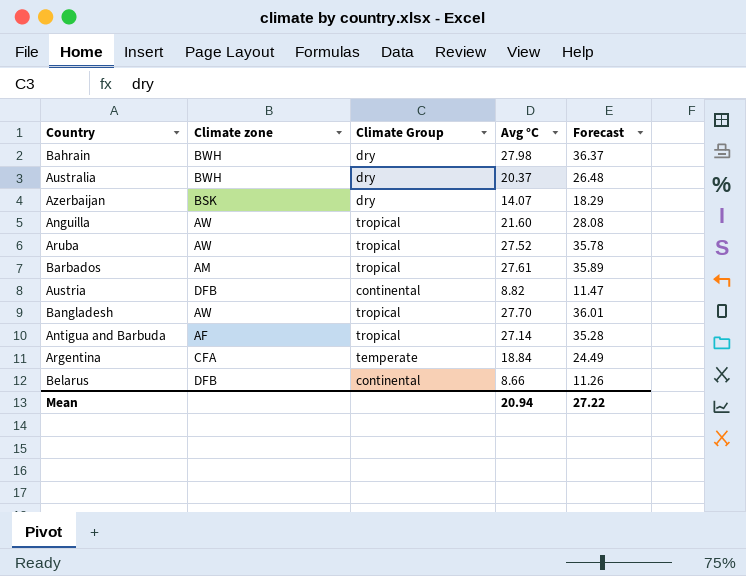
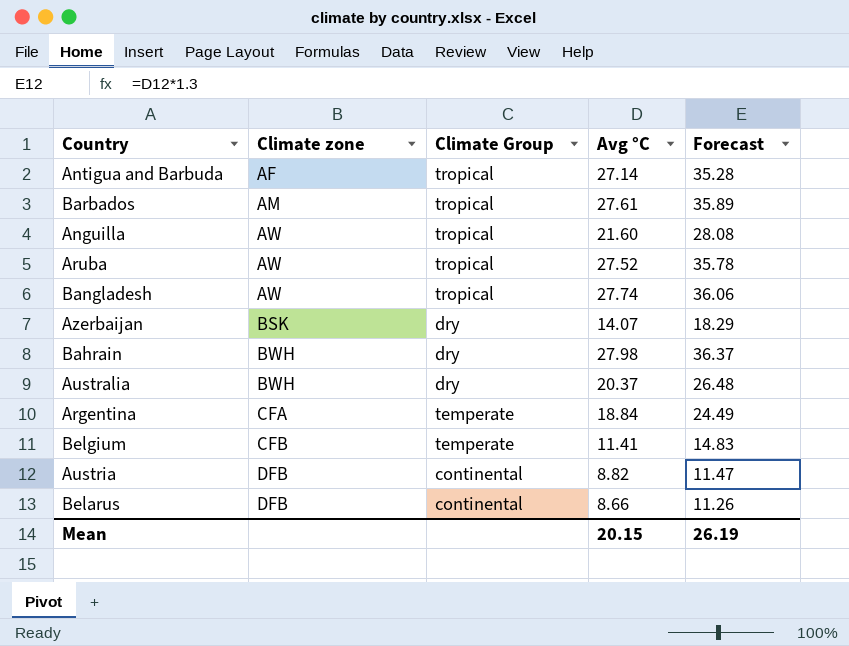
row order: none -> Climate zone ascending
Bangladesh | Avg °C: 27.70 -> 27.74
Bangladesh | Forecast: 36.01 -> 36.06
row Belgium: none -> CFB | temperate | 11.41 | 14.83
Mean | Avg °C: 20.94 -> 20.15
Mean | Forecast: 27.22 -> 26.19

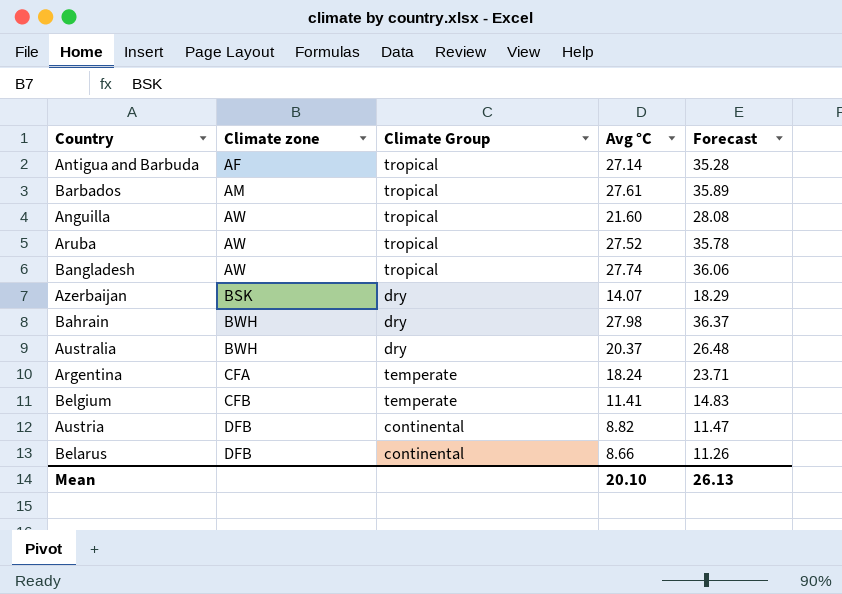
Argentina | Avg °C: 18.84 -> 18.24
Argentina | Forecast: 24.49 -> 23.71
Mean | Avg °C: 20.15 -> 20.10
Mean | Forecast: 26.19 -> 26.13

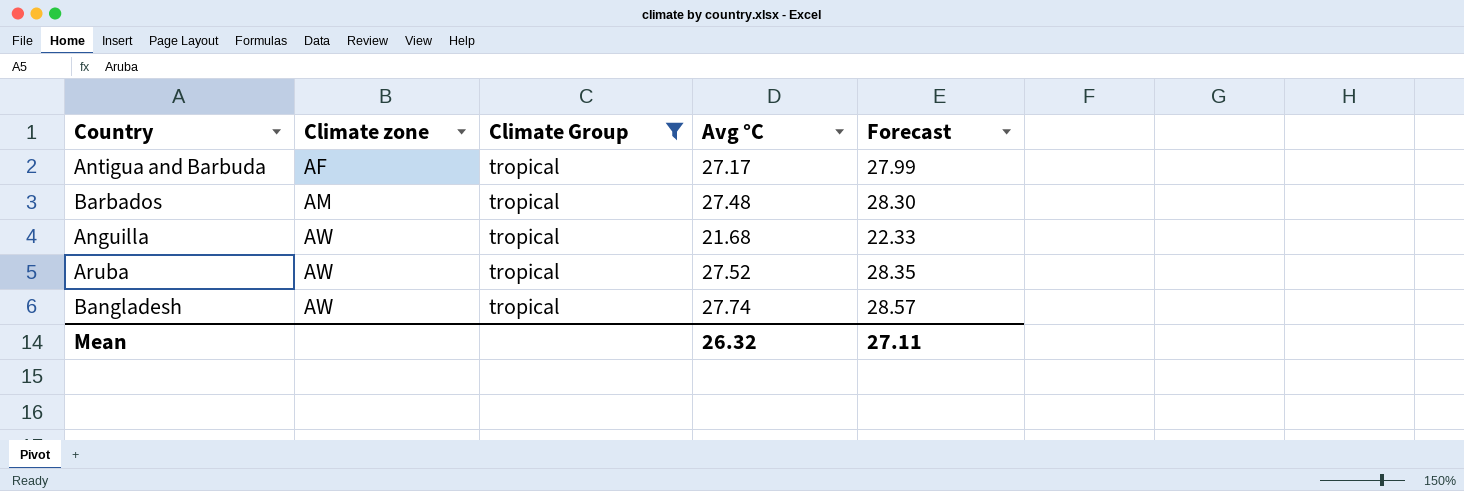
filter: none -> Climate Group = tropical
column Forecast | formula: [Avg °C] * 1.3 -> [Avg °C] * 1.03
Antigua and Barbuda | Avg °C: 27.14 -> 27.17
Barbados | Avg °C: 27.61 -> 27.48
Anguilla | Avg °C: 21.60 -> 21.68
Mean | Avg °C: 20.10 -> 26.32
Mean | Forecast: 26.13 -> 27.11

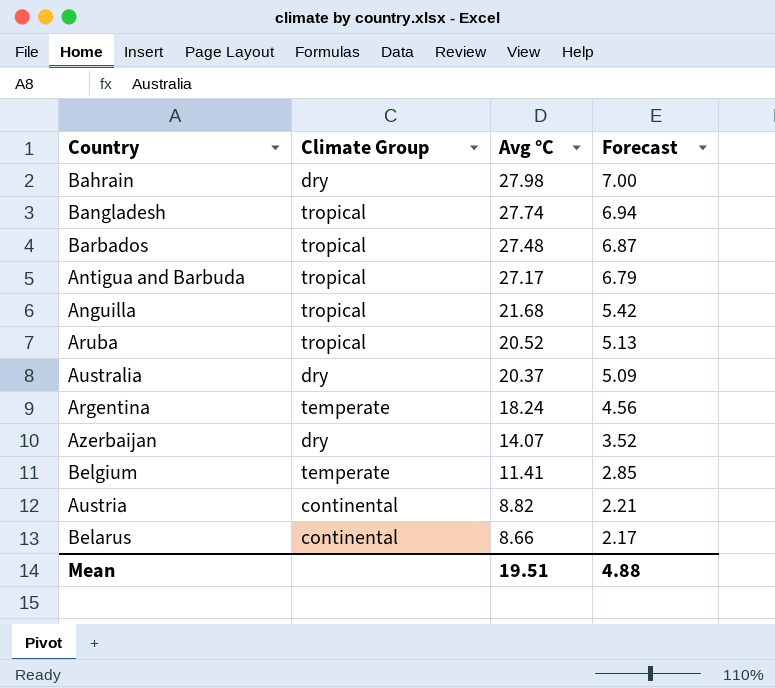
filter: Climate Group = tropical -> none
row order: Climate zone ascending -> Avg °C descending
column Climate zone | position: 2 -> none
column Forecast | formula: [Avg °C] * 1.03 -> [Avg °C] * 0.25
Aruba | Avg °C: 27.52 -> 20.52
Mean | Avg °C: 26.32 -> 19.51
Mean | Forecast: 27.11 -> 4.88

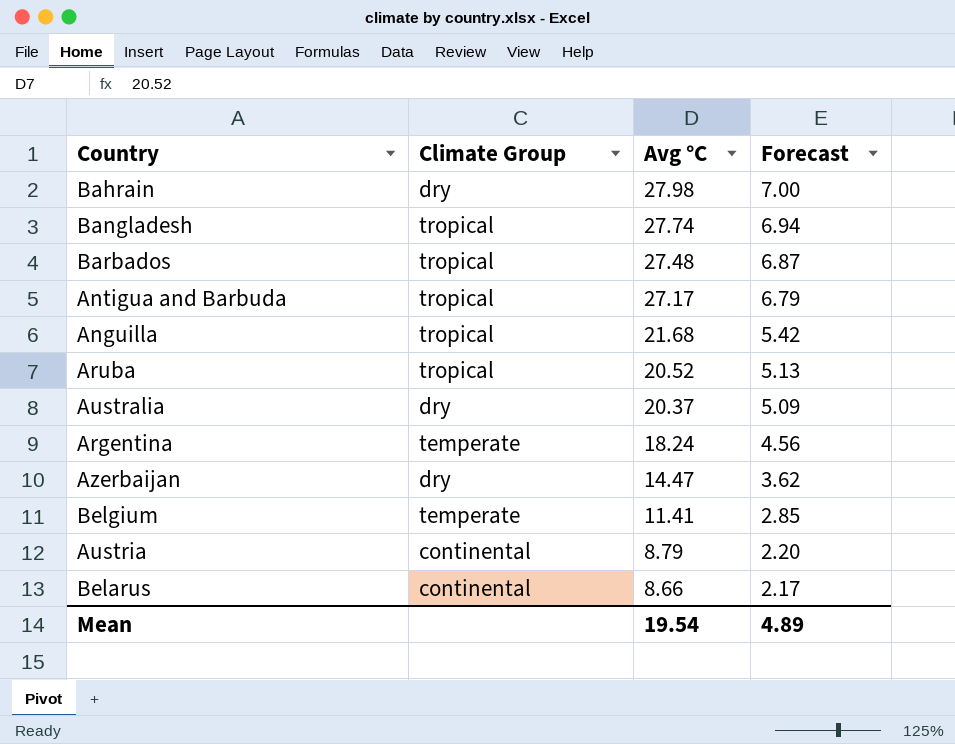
Azerbaijan | Avg °C: 14.07 -> 14.47
Azerbaijan | Forecast: 3.52 -> 3.62
Austria | Avg °C: 8.82 -> 8.79
Austria | Forecast: 2.21 -> 2.20
Mean | Avg °C: 19.51 -> 19.54
Mean | Forecast: 4.88 -> 4.89

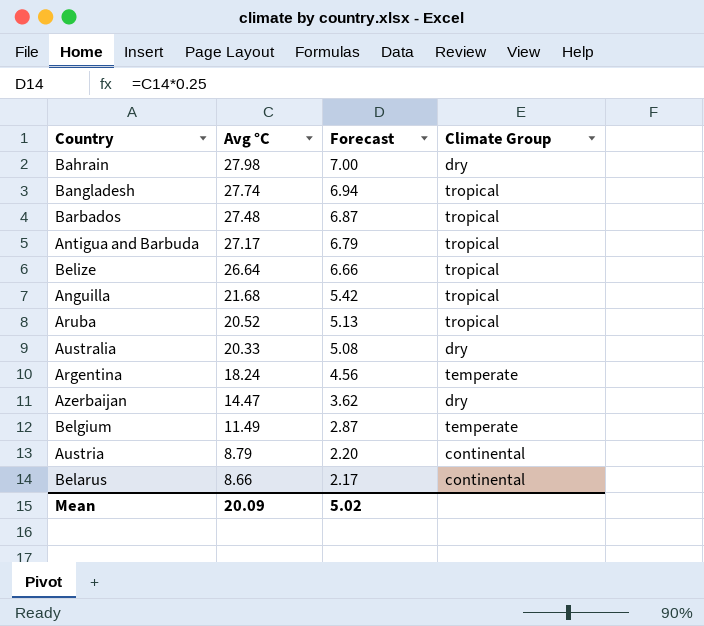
column Climate Group | position: 2 -> 4
row Belize: none -> 26.64 | 6.66 | tropical
Australia | Avg °C: 20.37 -> 20.33
Australia | Forecast: 5.09 -> 5.08
Belgium | Avg °C: 11.41 -> 11.49
Belgium | Forecast: 2.85 -> 2.87
Mean | Avg °C: 19.54 -> 20.09
Mean | Forecast: 4.89 -> 5.02

